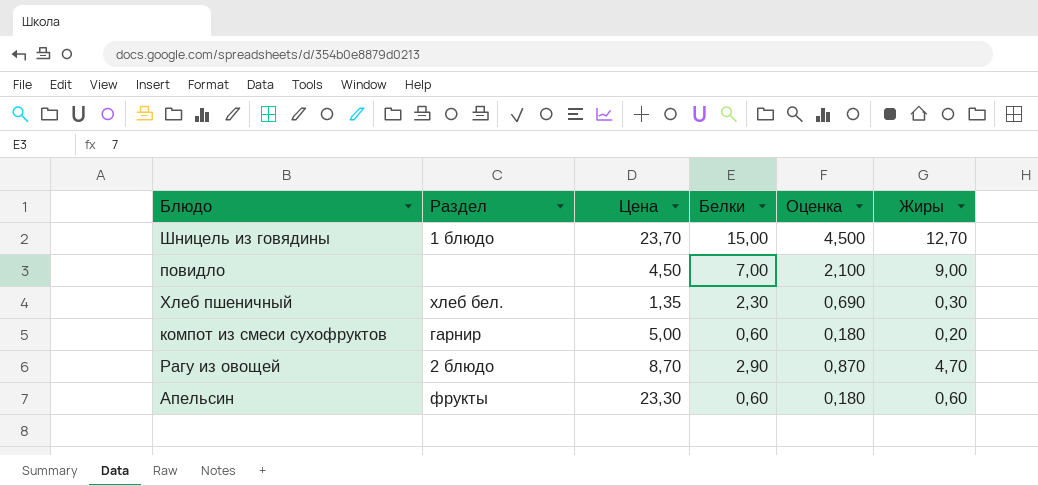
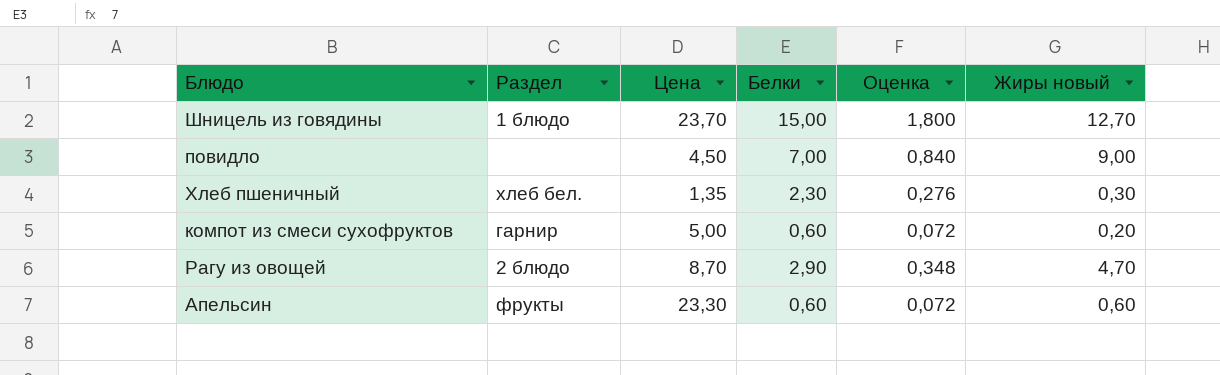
column Оценка | formula: [Белки] * 0,3 -> [Белки] * 0,12
column name: Жиры -> Жиры новый

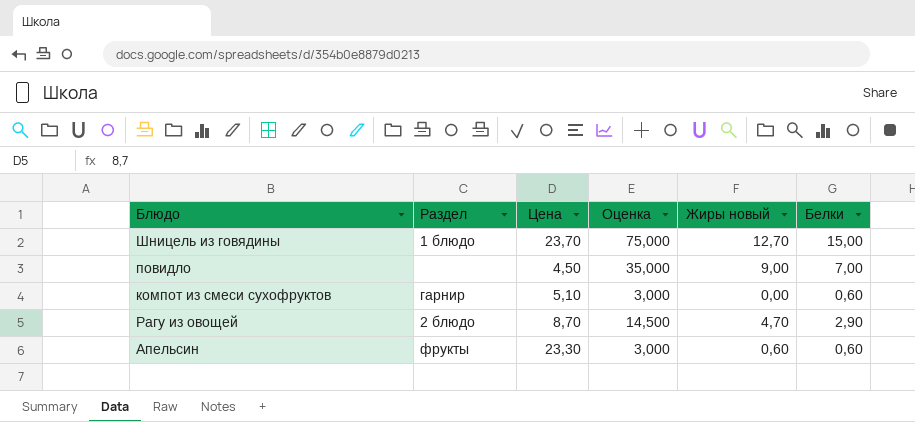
column Оценка | formula: [Белки] * 0,12 -> [Белки] * 5
column Белки | position: 4 -> 6
row Хлеб пшеничный: хлеб бел. | 1,35 | 2,30 | 0,276 | 0,30 -> none
компот из смеси сухофруктов | Цена: 5,00 -> 5,10
компот из смеси сухофруктов | Жиры новый: 0,20 -> 0,00

